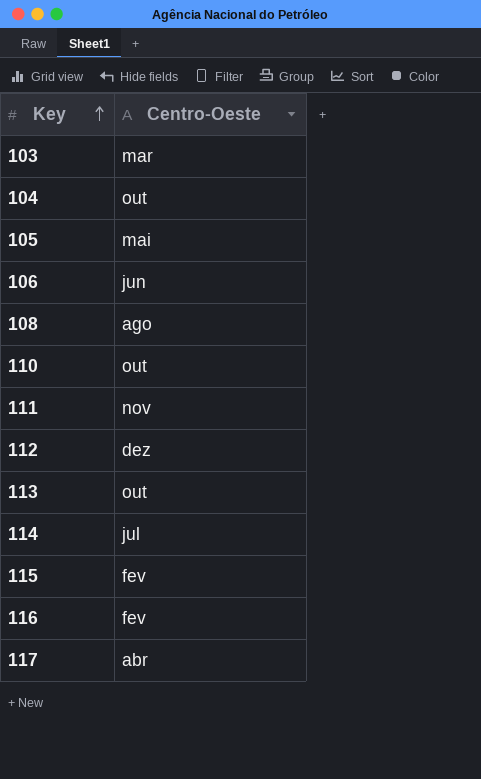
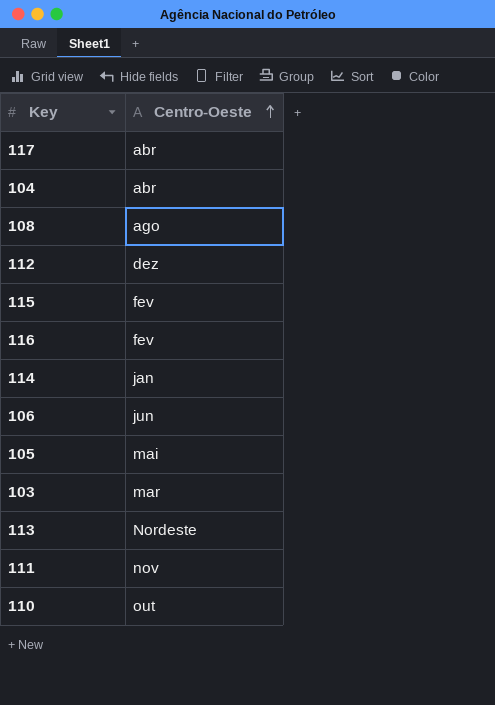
row order: Key ascending -> Centro-Oeste ascending
104 | Centro-Oeste: out -> abr
114 | Centro-Oeste: jul -> jan
113 | Centro-Oeste: out -> Nordeste

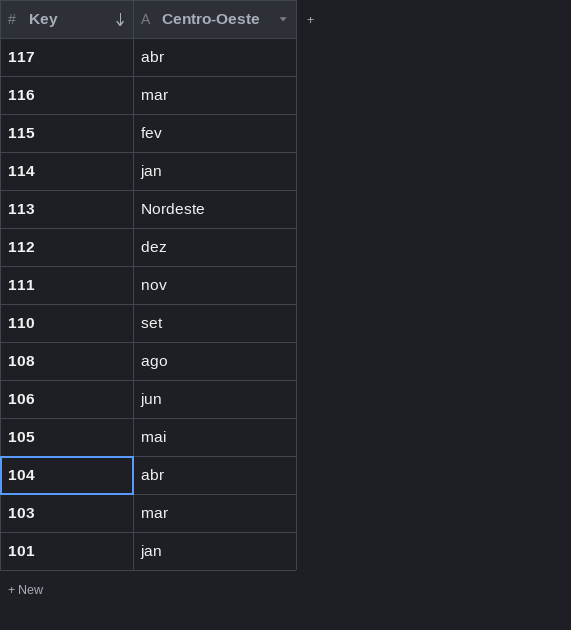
row order: Centro-Oeste ascending -> Key descending
116 | Centro-Oeste: fev -> mar
110 | Centro-Oeste: out -> set
row 101: none -> jan

